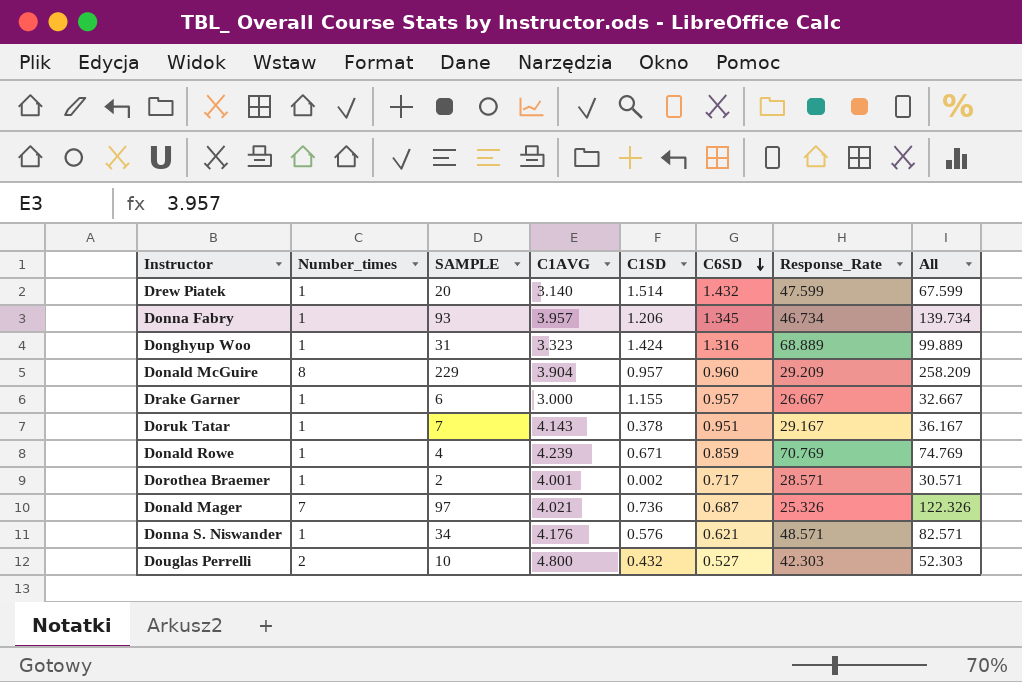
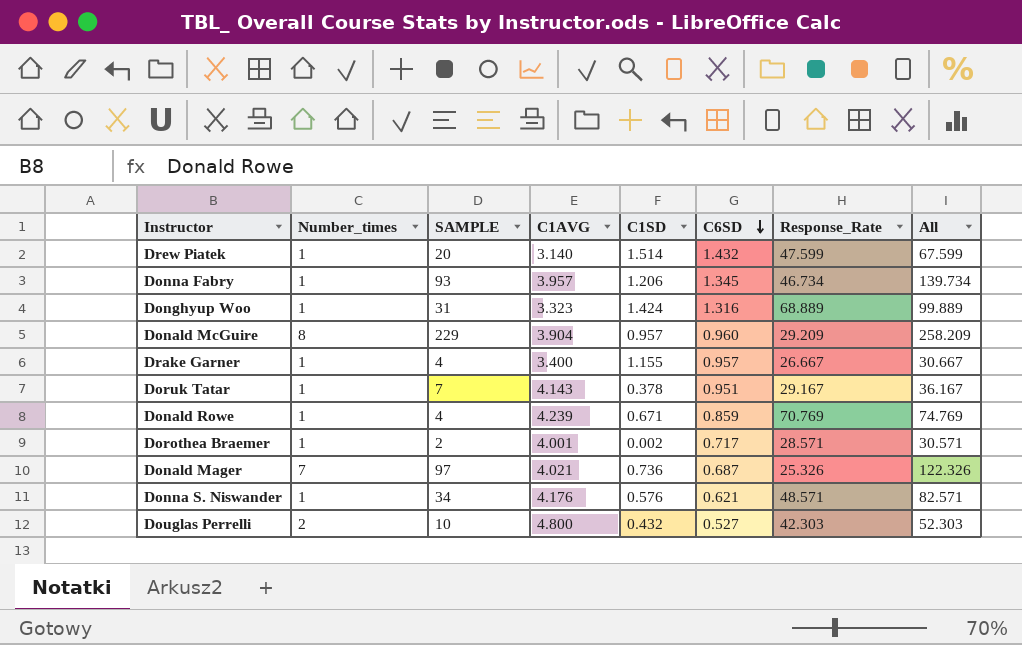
Drake Garner | SAMPLE: 6 -> 4
Drake Garner | C1AVG: 3.000 -> 3.400
Drake Garner | All: 32.667 -> 30.667

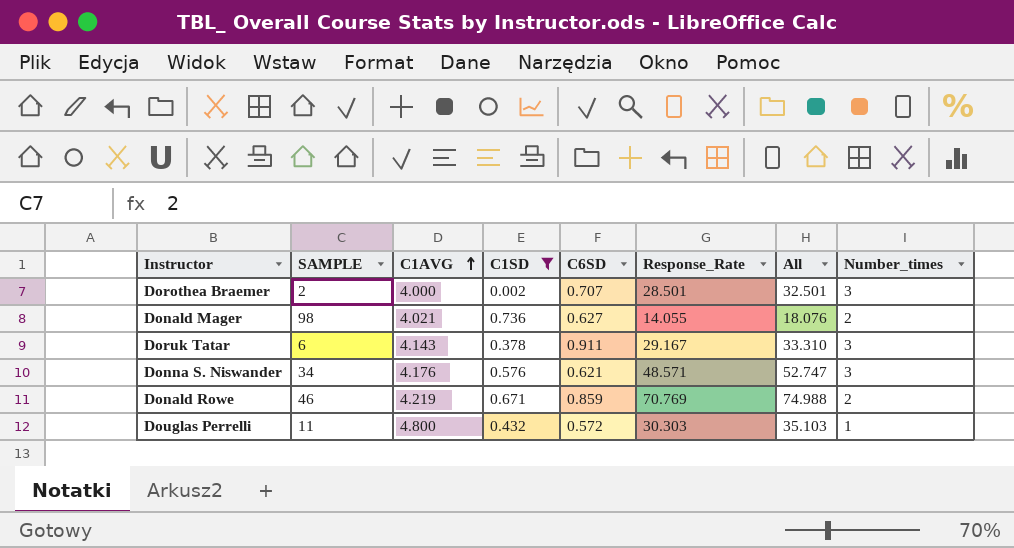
filter: none -> C1SD <= 0.736
row order: C6SD descending -> C1AVG ascending
column All | formula: [SAMPLE] + [Response_Rate] -> [C1AVG] + [Response_Rate]
column Number_times | position: 2 -> 8
Dorothea Braemer | C1AVG: 4.001 -> 4.000
Dorothea Braemer | C6SD: 0.717 -> 0.707
Dorothea Braemer | Response_Rate: 28.571 -> 28.501
Dorothea Braemer | Number_times: 1 -> 3
Donald Mager | SAMPLE: 97 -> 98
Donald Mager | C6SD: 0.687 -> 0.627
Donald Mager | Response_Rate: 25.326 -> 14.055
Donald Mager | Number_times: 7 -> 2
Doruk Tatar | SAMPLE: 7 -> 6
Doruk Tatar | C6SD: 0.951 -> 0.911
Doruk Tatar | Number_times: 1 -> 3
Donna S. Niswander | Number_times: 1 -> 3
Donald Rowe | SAMPLE: 4 -> 46
Donald Rowe | C1AVG: 4.239 -> 4.219
Donald Rowe | Number_times: 1 -> 2
Douglas Perrelli | SAMPLE: 10 -> 11
Douglas Perrelli | C6SD: 0.527 -> 0.572
Douglas Perrelli | Response_Rate: 42.303 -> 30.303
Douglas Perrelli | Number_times: 2 -> 1

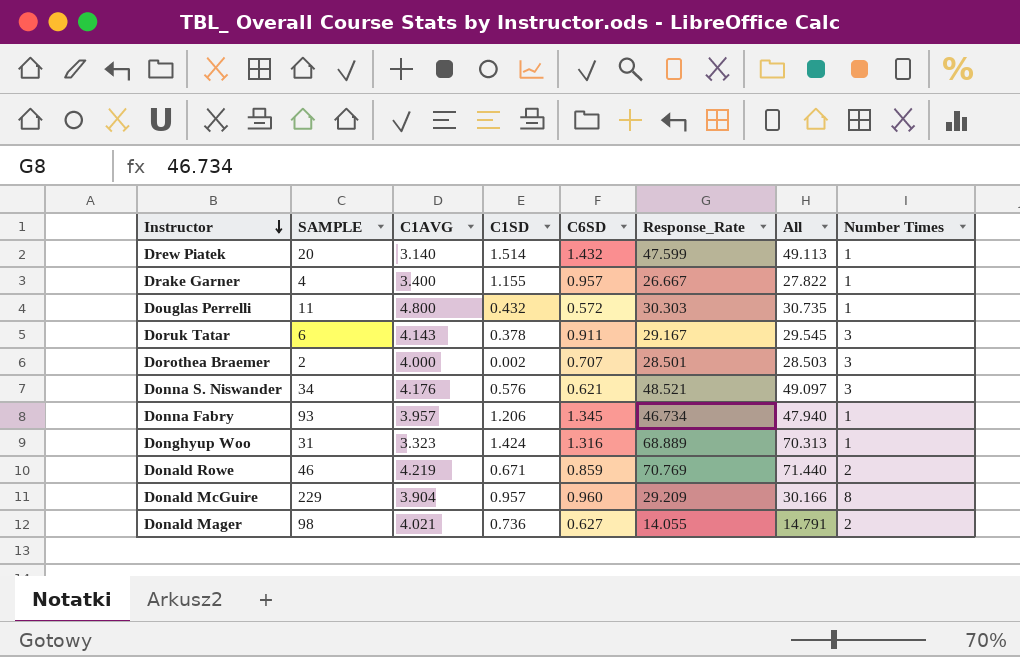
filter: C1SD <= 0.736 -> none
row order: C1AVG ascending -> Instructor descending
column All | formula: [C1AVG] + [Response_Rate] -> [C1SD] + [Response_Rate]
column name: Number_times -> Number Times
Donna S. Niswander | Response_Rate: 48.571 -> 48.521

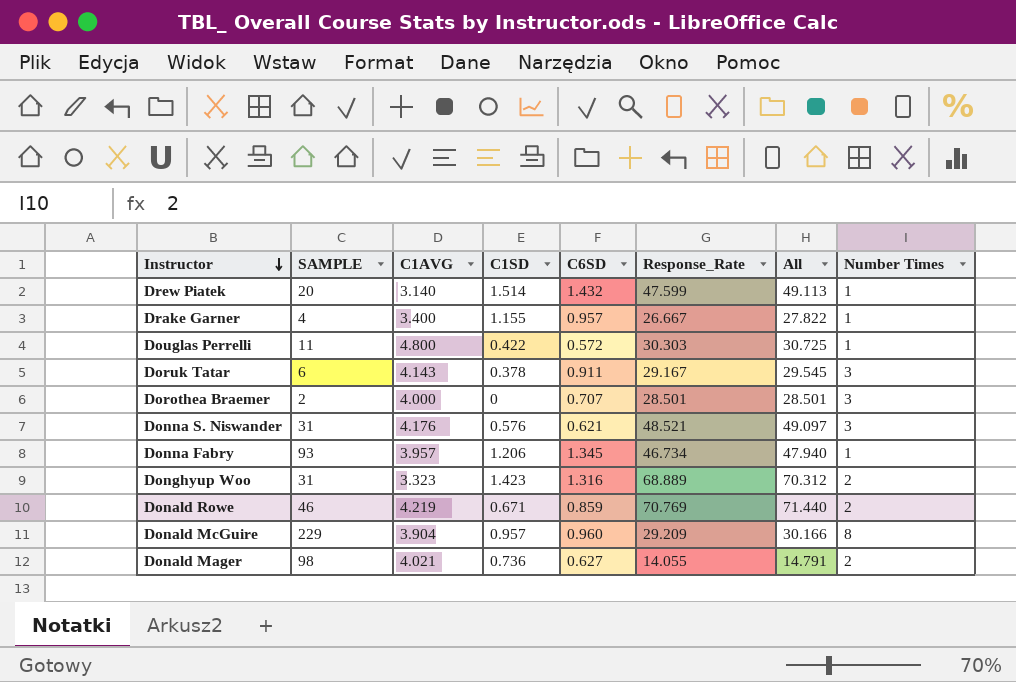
Douglas Perrelli | C1SD: 0.432 -> 0.422
Douglas Perrelli | All: 30.735 -> 30.725
Dorothea Braemer | C1SD: 0.002 -> 0
Dorothea Braemer | All: 28.503 -> 28.501
Donna S. Niswander | SAMPLE: 34 -> 31
Donghyup Woo | C1SD: 1.424 -> 1.423
Donghyup Woo | All: 70.313 -> 70.312
Donghyup Woo | Number Times: 1 -> 2

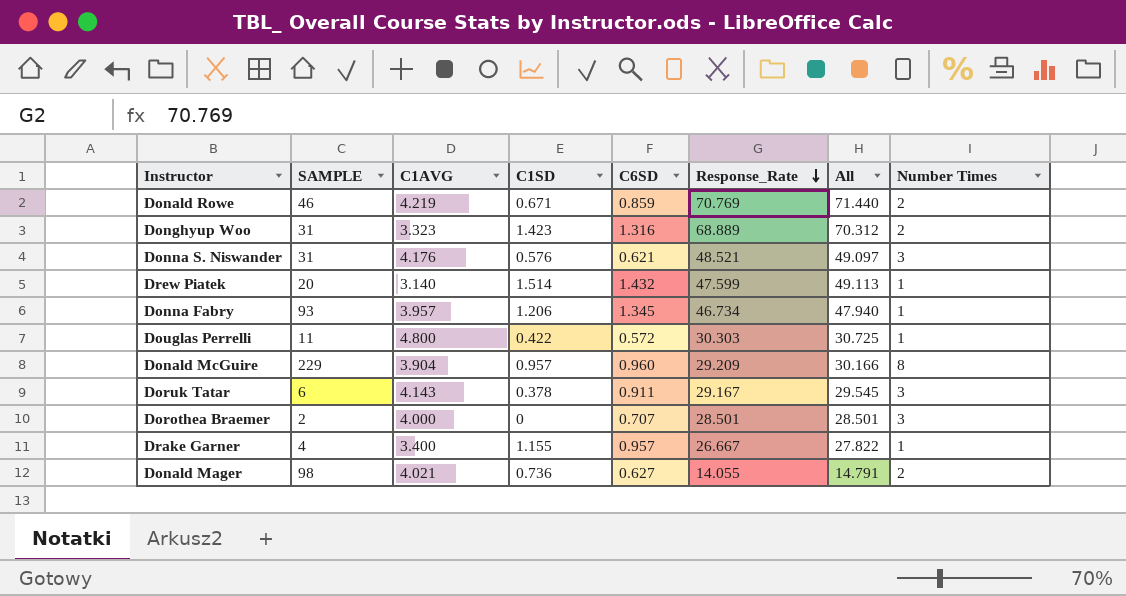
row order: Instructor descending -> Response_Rate descending

